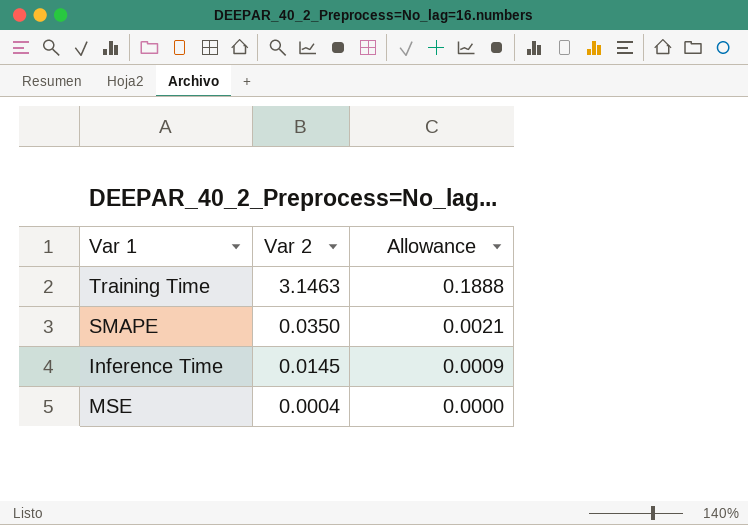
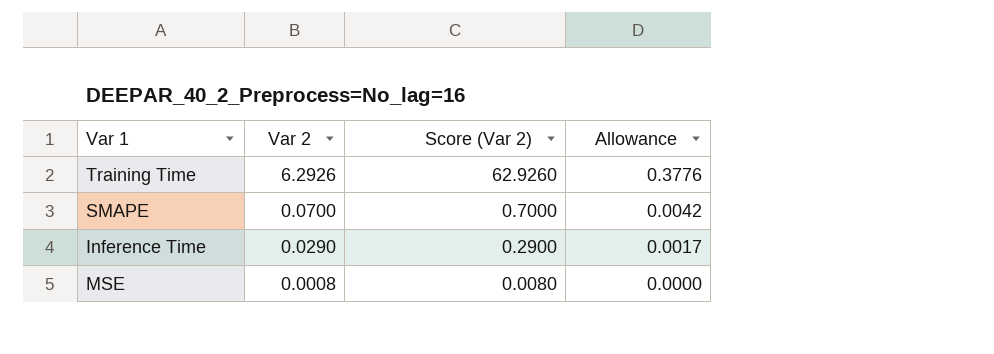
column Score (Var 2) | formula: none -> [Var 2] * 10
Training Time | Var 2: 3.1463 -> 6.2926
Training Time | Allowance: 0.1888 -> 0.3776
SMAPE | Var 2: 0.0350 -> 0.0700
SMAPE | Allowance: 0.0021 -> 0.0042
Inference Time | Var 2: 0.0145 -> 0.0290
Inference Time | Allowance: 0.0009 -> 0.0017
MSE | Var 2: 0.0004 -> 0.0008

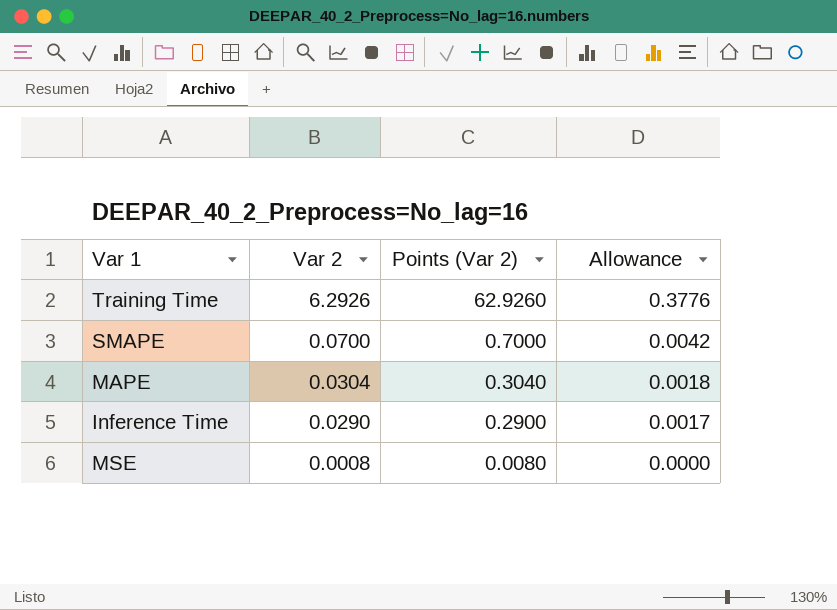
column name: Score (Var 2) -> Points (Var 2)
row MAPE: none -> 0.0304 | 0.3040 | 0.0018

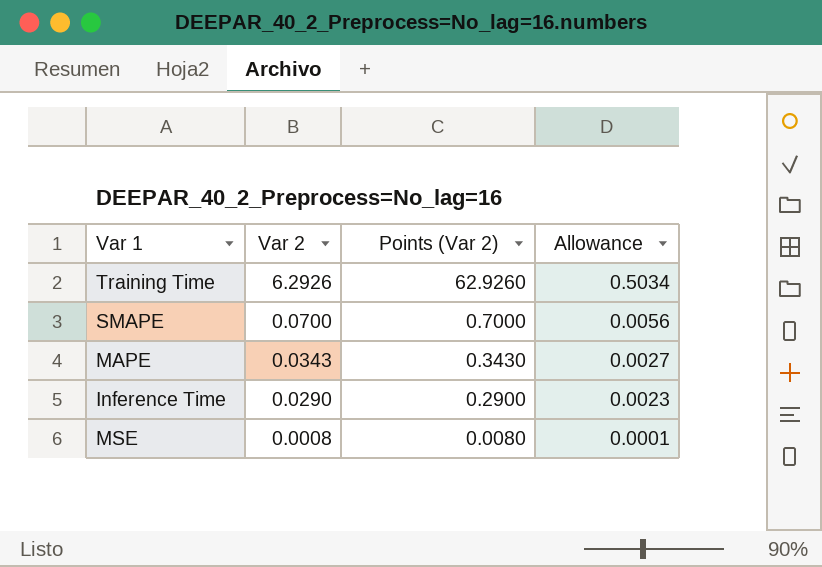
column Allowance | formula: [Var 2] * 0.06 -> [Var 2] * 0.08
MAPE | Var 2: 0.0304 -> 0.0343
MAPE | Points (Var 2): 0.3040 -> 0.3430

